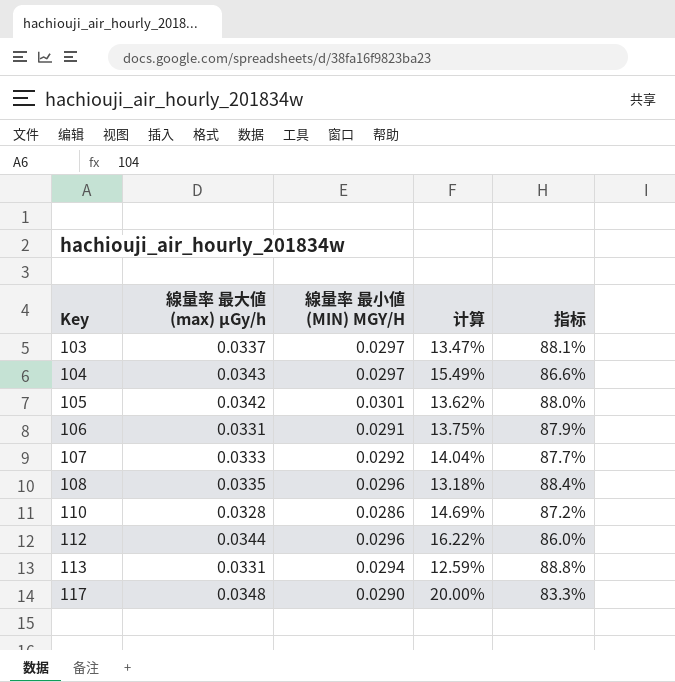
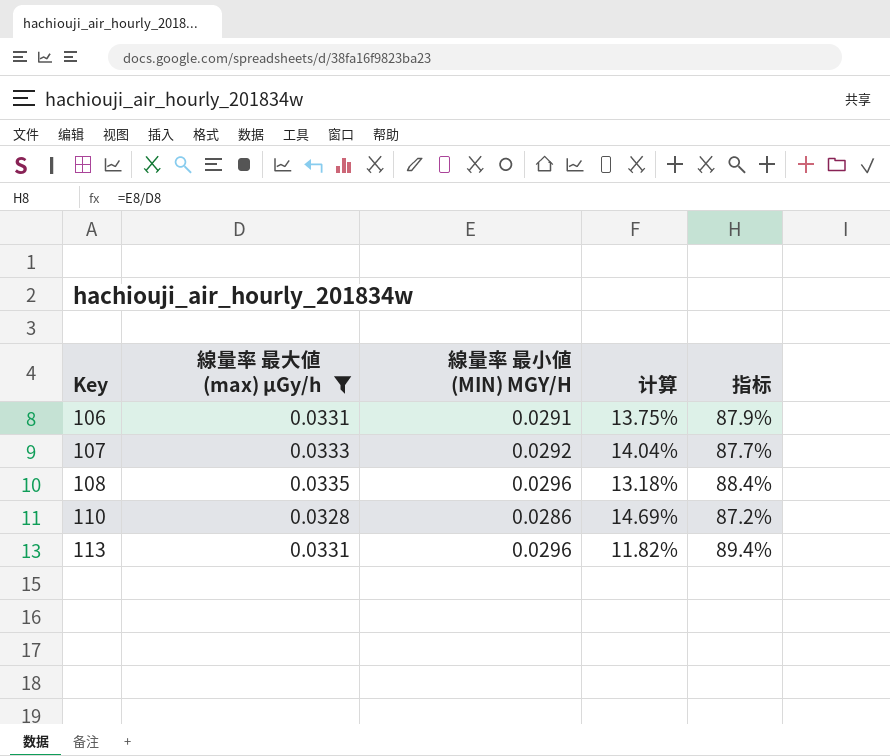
filter: none -> 線量率 最大値 (max) μGy/h <= 0.0335
113 | 線量率 最小値 (MIN) ΜGY/H: 0.0294 -> 0.0296
113 | 计算: 12.59% -> 11.82%
113 | 指标: 88.8% -> 89.4%

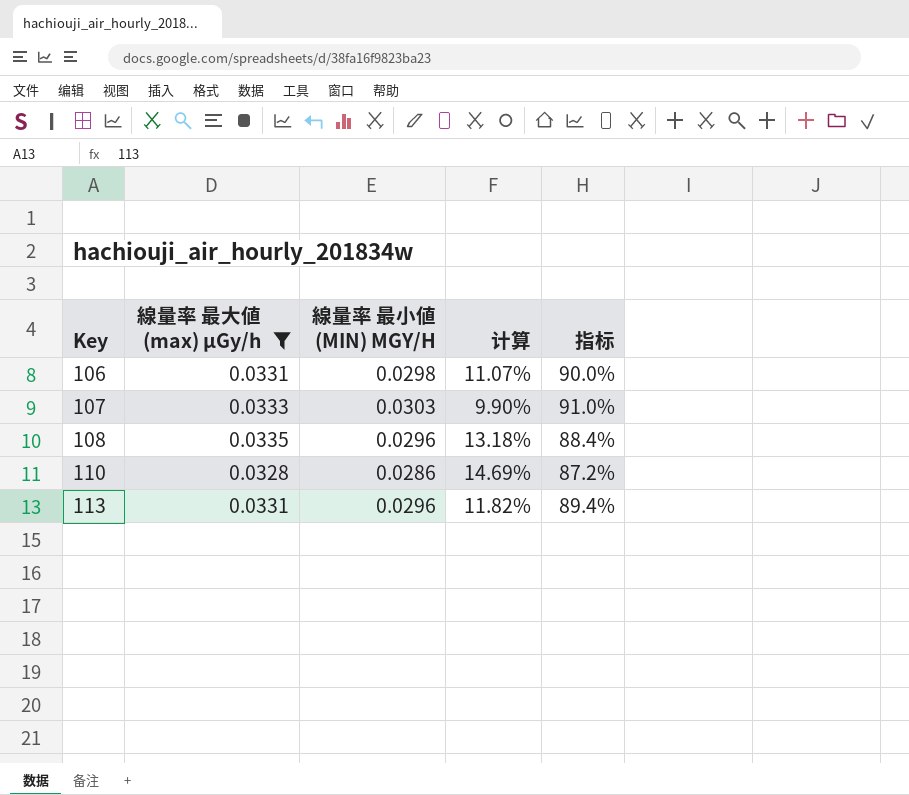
106 | 線量率 最小値 (MIN) ΜGY/H: 0.0291 -> 0.0298
106 | 计算: 13.75% -> 11.07%
106 | 指标: 87.9% -> 90.0%
107 | 線量率 最小値 (MIN) ΜGY/H: 0.0292 -> 0.0303
107 | 计算: 14.04% -> 9.90%
107 | 指标: 87.7% -> 91.0%

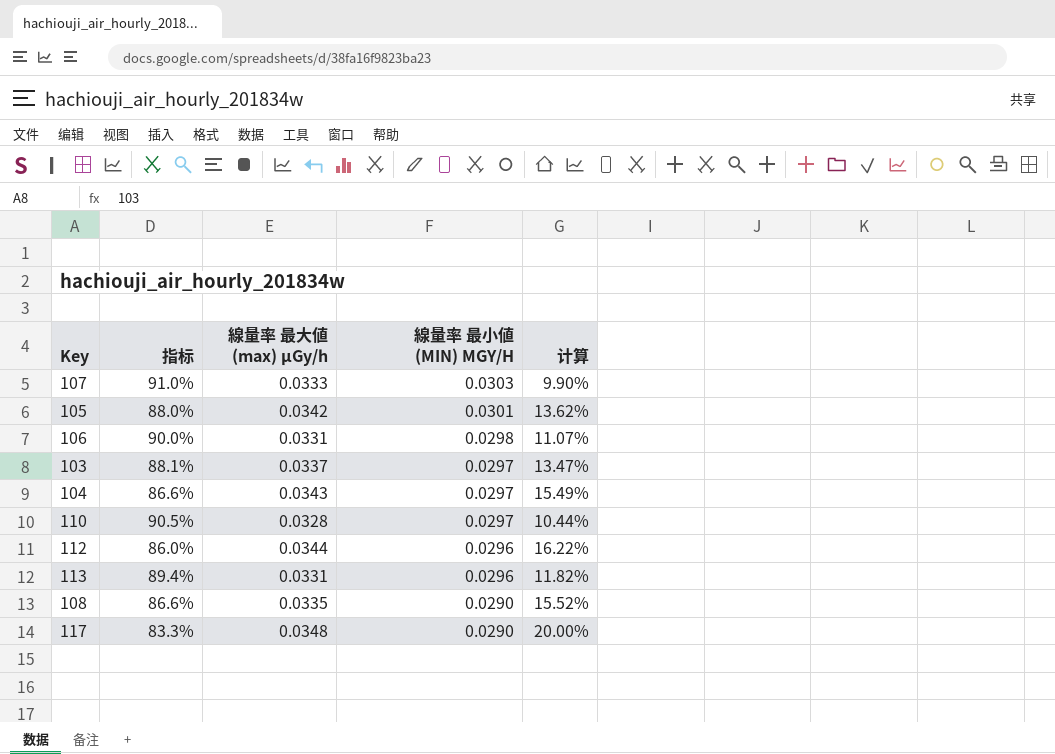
filter: 線量率 最大値 (max) μGy/h <= 0.0335 -> none
row order: Key ascending -> 線量率 最小値 (MIN) ΜGY/H descending
column 指标 | position: 5 -> 2
110 | 指标: 87.2% -> 90.5%
110 | 線量率 最小値 (MIN) ΜGY/H: 0.0286 -> 0.0297
110 | 计算: 14.69% -> 10.44%
108 | 指标: 88.4% -> 86.6%
108 | 線量率 最小値 (MIN) ΜGY/H: 0.0296 -> 0.0290
108 | 计算: 13.18% -> 15.52%

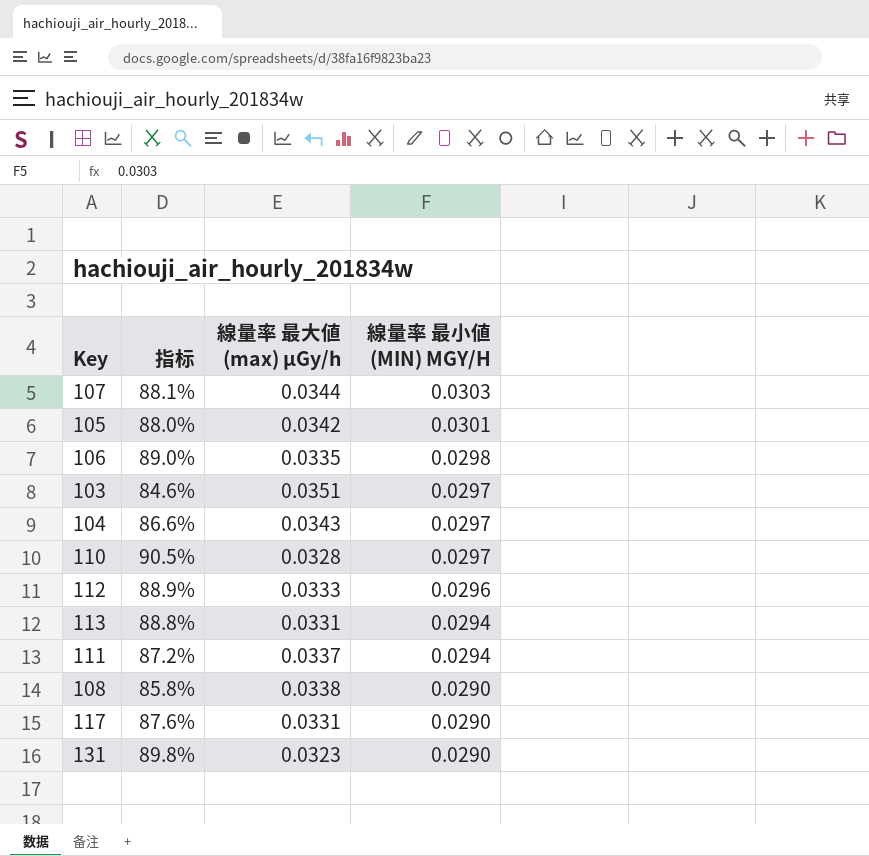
column 计算 | formula: ([線量率 最大値 (max) μGy/h] - [線量率 最小値 (MIN) ΜGY/H]) / [線量率 最小値 (MIN) ΜGY/H] -> none
107 | 指标: 91.0% -> 88.1%
107 | 線量率 最大値 (max) μGy/h: 0.0333 -> 0.0344
106 | 指标: 90.0% -> 89.0%
106 | 線量率 最大値 (max) μGy/h: 0.0331 -> 0.0335
103 | 指标: 88.1% -> 84.6%
103 | 線量率 最大値 (max) μGy/h: 0.0337 -> 0.0351
112 | 指标: 86.0% -> 88.9%
112 | 線量率 最大値 (max) μGy/h: 0.0344 -> 0.0333
113 | 指标: 89.4% -> 88.8%
113 | 線量率 最小値 (MIN) ΜGY/H: 0.0296 -> 0.0294
row 111: none -> 87.2% | 0.0337 | 0.0294
108 | 指标: 86.6% -> 85.8%
108 | 線量率 最大値 (max) μGy/h: 0.0335 -> 0.0338
117 | 指标: 83.3% -> 87.6%
117 | 線量率 最大値 (max) μGy/h: 0.0348 -> 0.0331
row 131: none -> 89.8% | 0.0323 | 0.0290

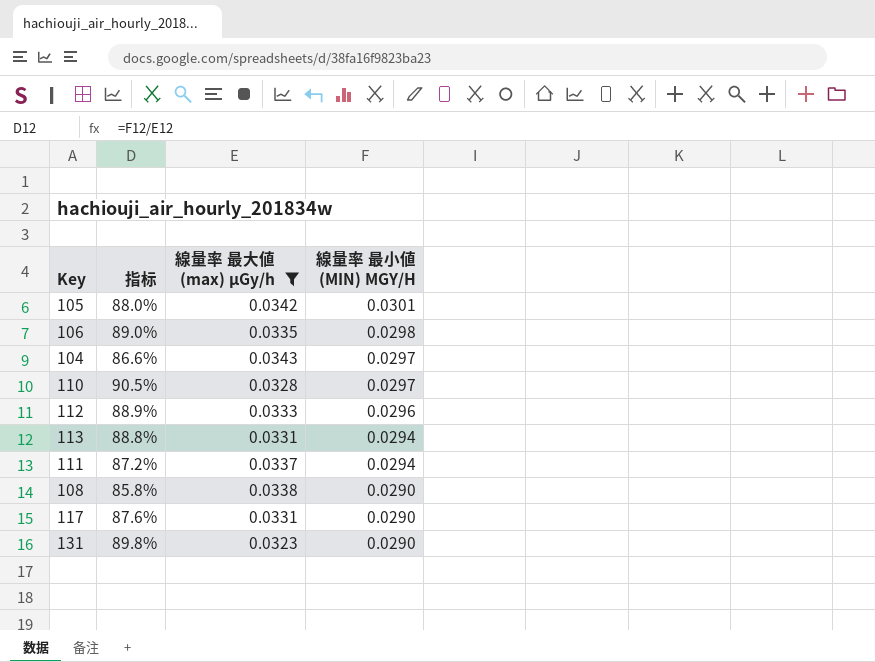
filter: none -> 線量率 最大値 (max) μGy/h <= 0.0343

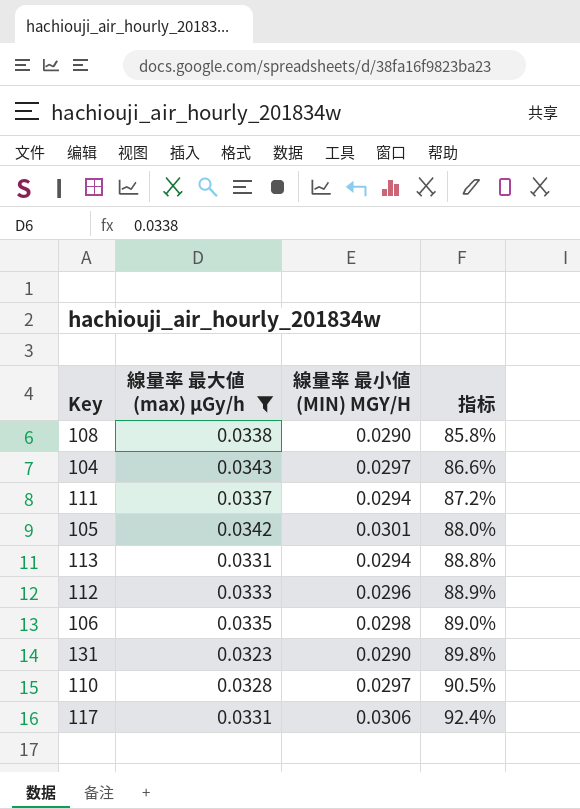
row order: 線量率 最小値 (MIN) ΜGY/H descending -> 指标 ascending
column 指标 | position: 2 -> 4
117 | 線量率 最小値 (MIN) ΜGY/H: 0.0290 -> 0.0306
117 | 指标: 87.6% -> 92.4%

